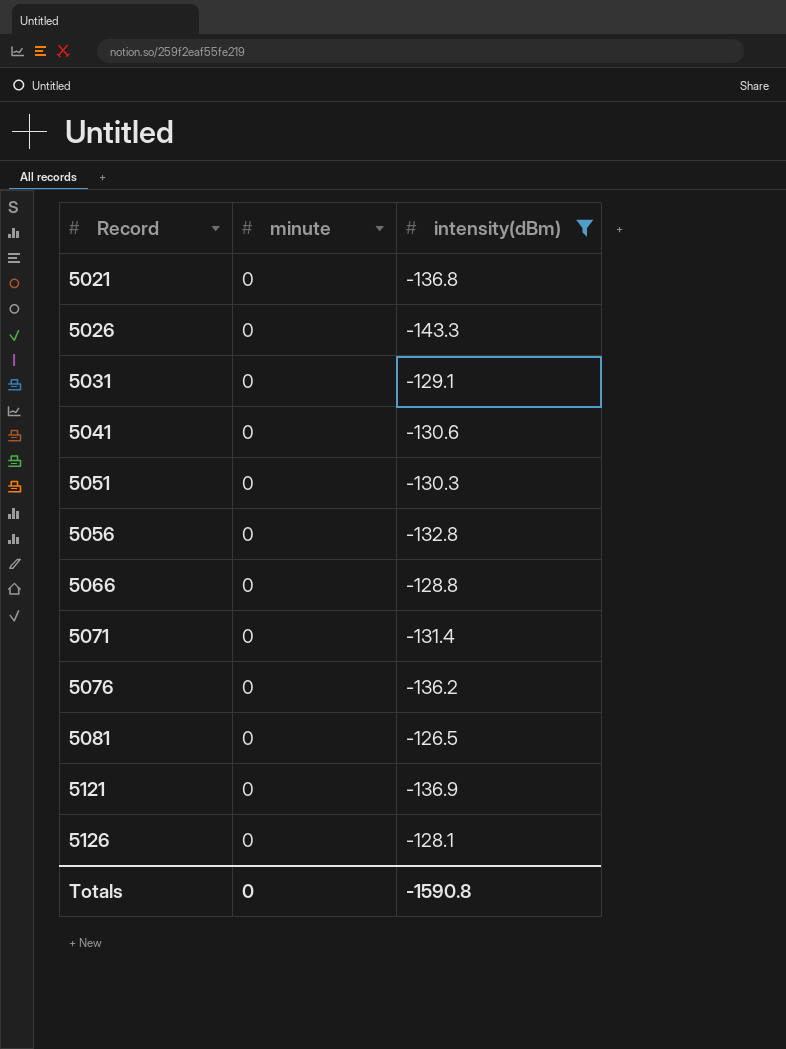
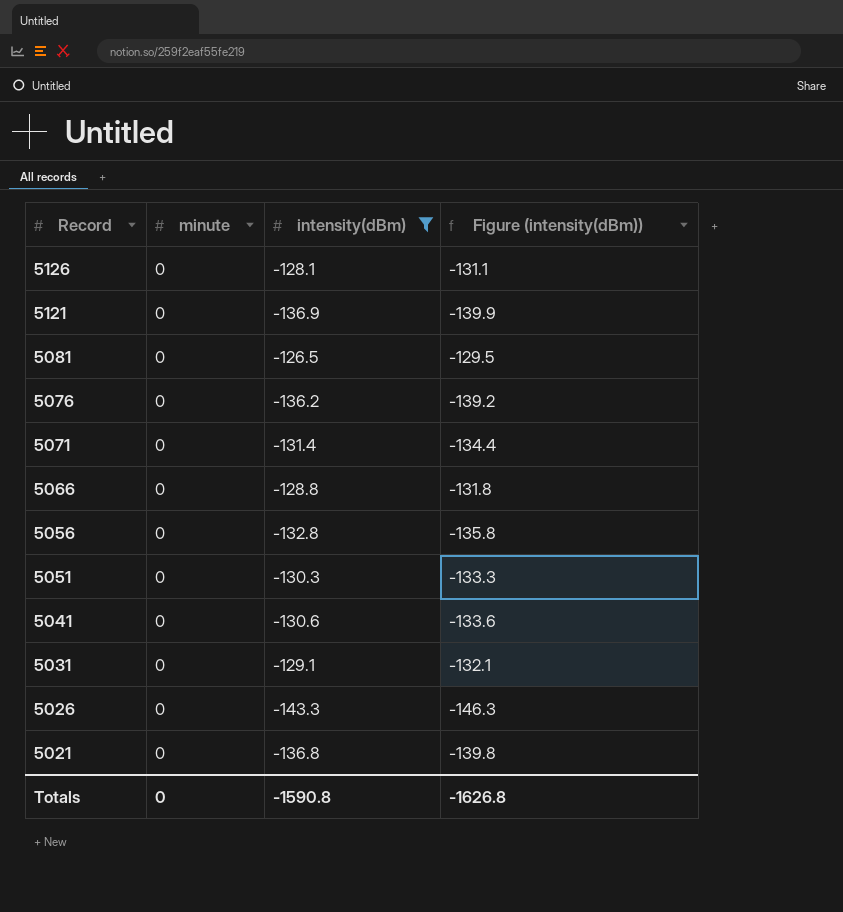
row order: Record ascending -> Record descending
column Figure (intensity(dBm)) | formula: none -> [intensity(dBm)] - 3

